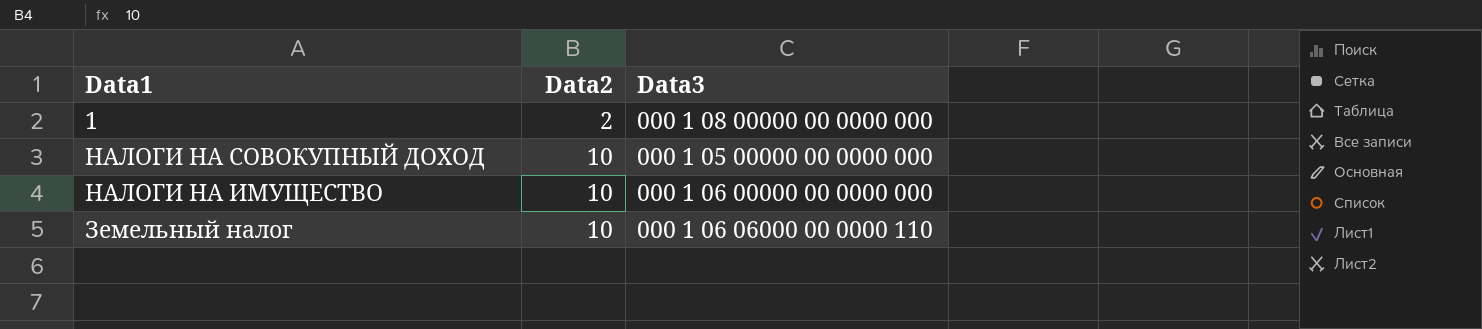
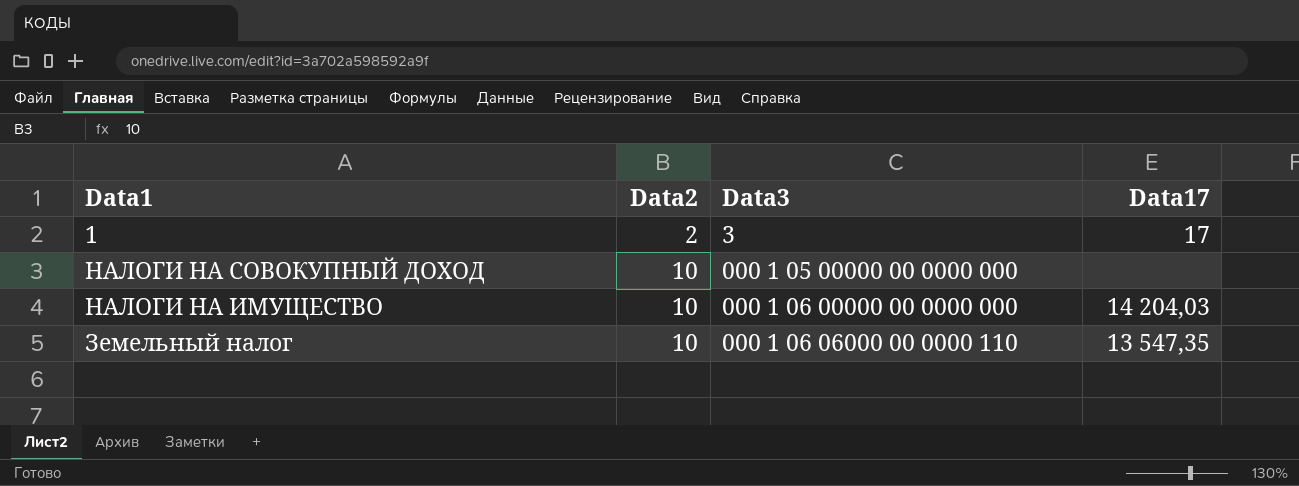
column Data17 | position: none -> 4
1 | Data3: 000 1 08 00000 00 0000 000 -> 3

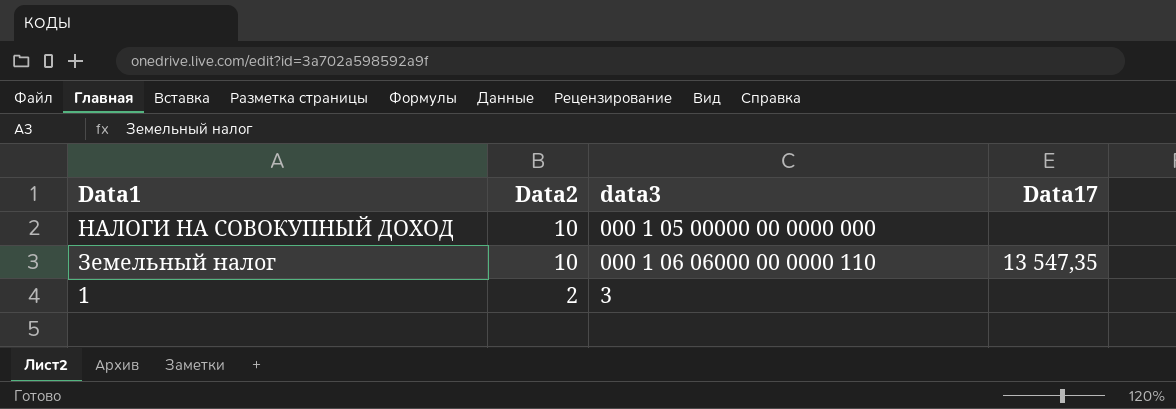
row order: Data2 ascending -> Data1 descending
column name: Data3 -> data3
row НАЛОГИ НА ИМУЩЕСТВО: 10 | 000 1 06 00000 00 0000 000 | 14 204,03 -> none
1 | Data17: 17 -> none

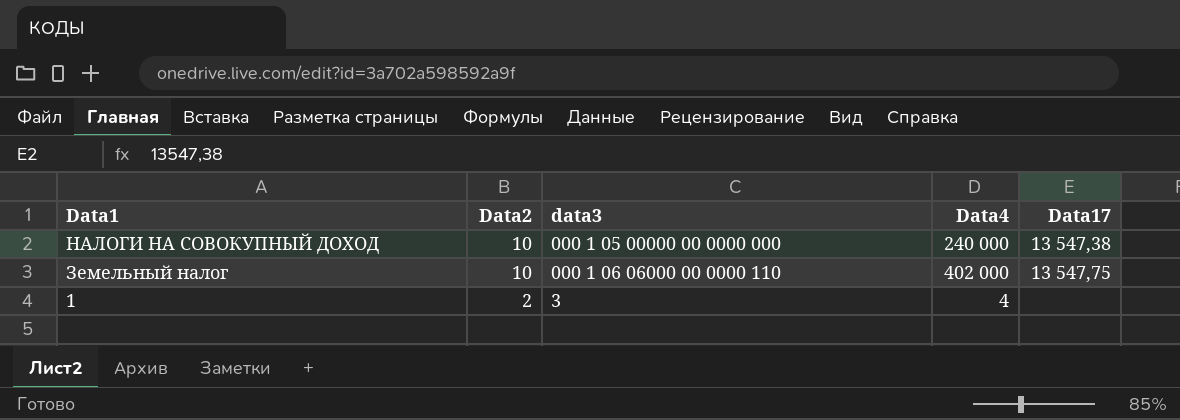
column Data4 | position: none -> 4
НАЛОГИ НА СОВОКУПНЫЙ ДОХОД | Data17: none -> 13 547,38
Земельный налог | Data17: 13 547,35 -> 13 547,75

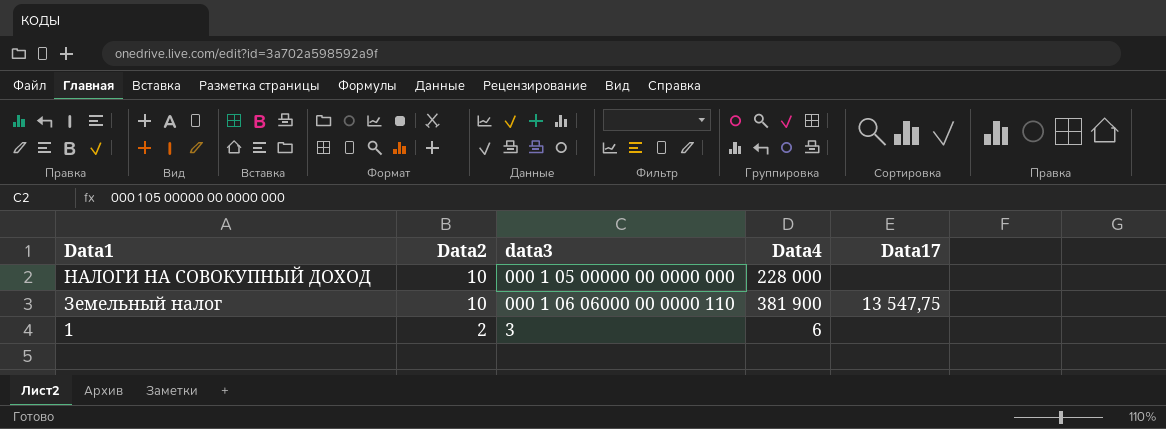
НАЛОГИ НА СОВОКУПНЫЙ ДОХОД | Data4: 240 000 -> 228 000
НАЛОГИ НА СОВОКУПНЫЙ ДОХОД | Data17: 13 547,38 -> none
Земельный налог | Data4: 402 000 -> 381 900
1 | Data4: 4 -> 6

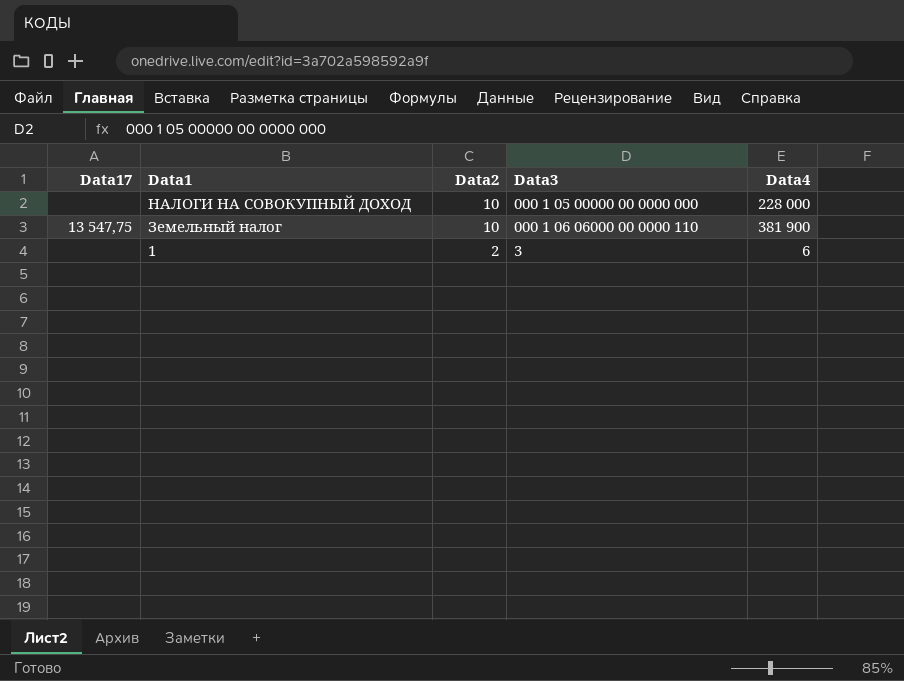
column Data17 | position: 5 -> 1
column name: data3 -> Data3

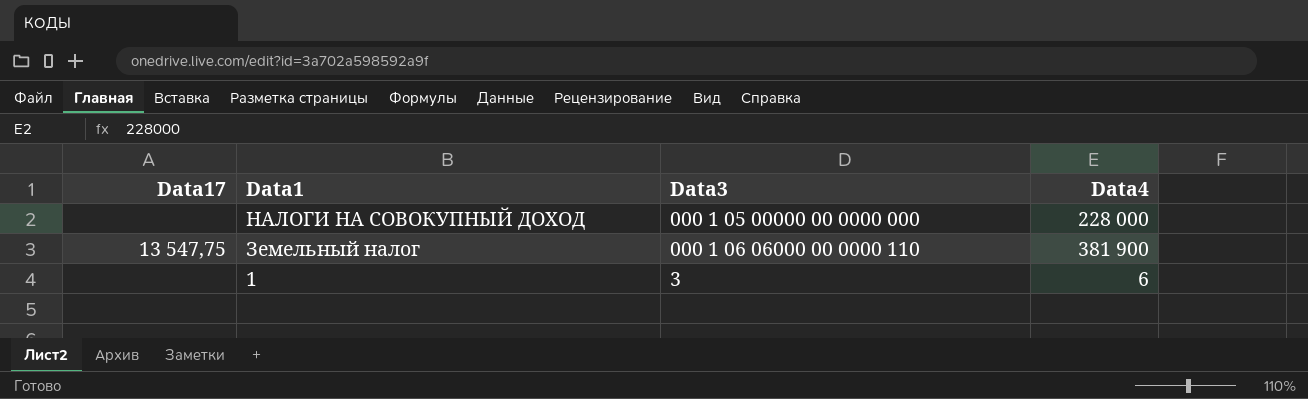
column Data2 | position: 3 -> none

